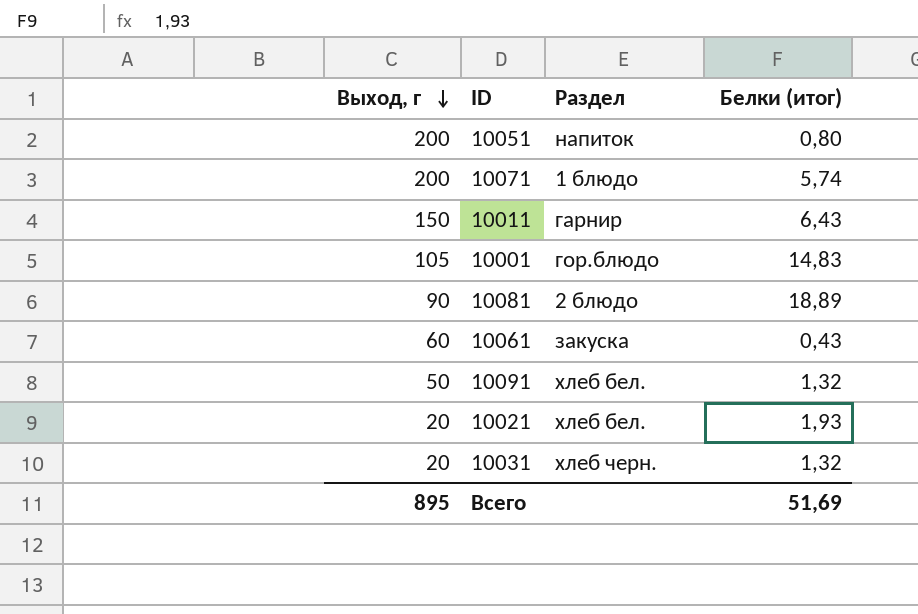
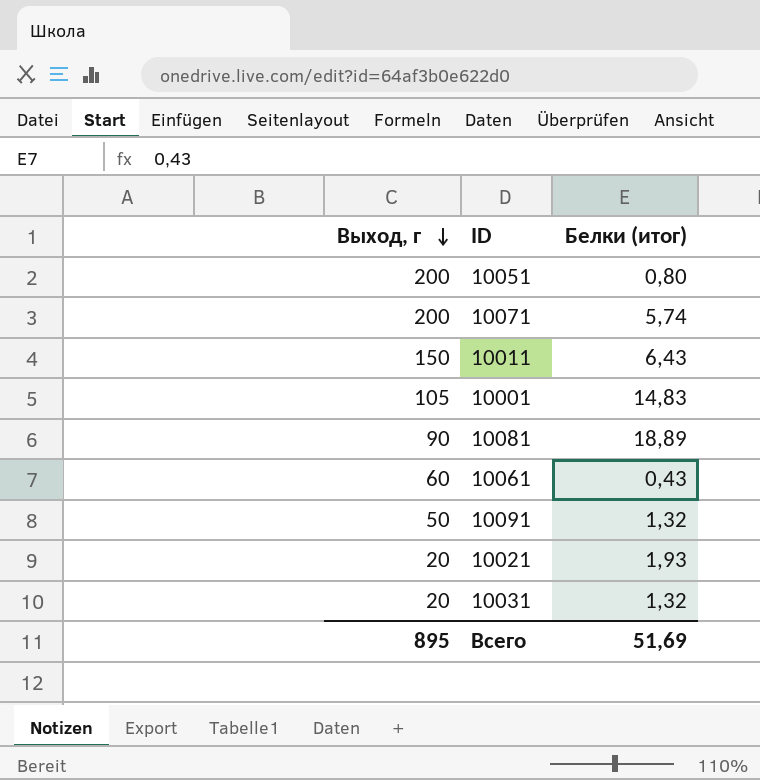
column Раздел | position: 3 -> none

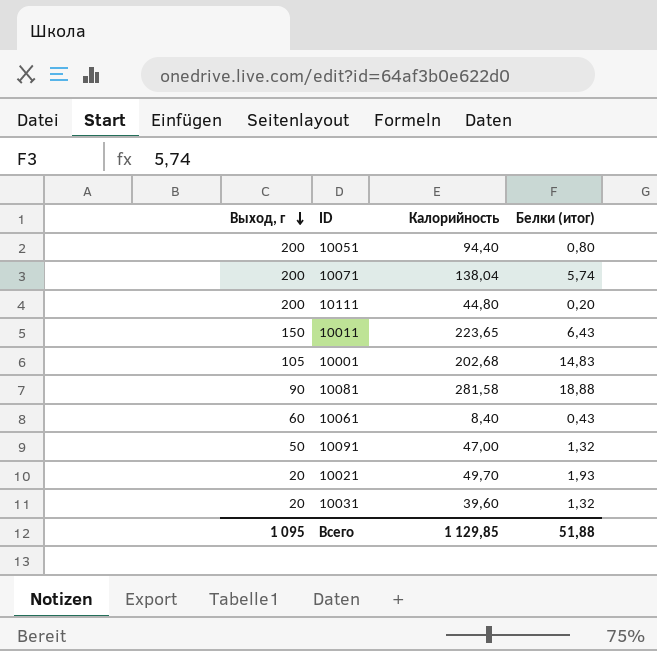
column Калорийность | position: none -> 3
row 10111: none -> 200 | 44,80 | 0,20
10081 | Белки (итог): 18,89 -> 18,88
Всего | Выход, г: 895 -> 1 095
Всего | Белки (итог): 51,69 -> 51,88

